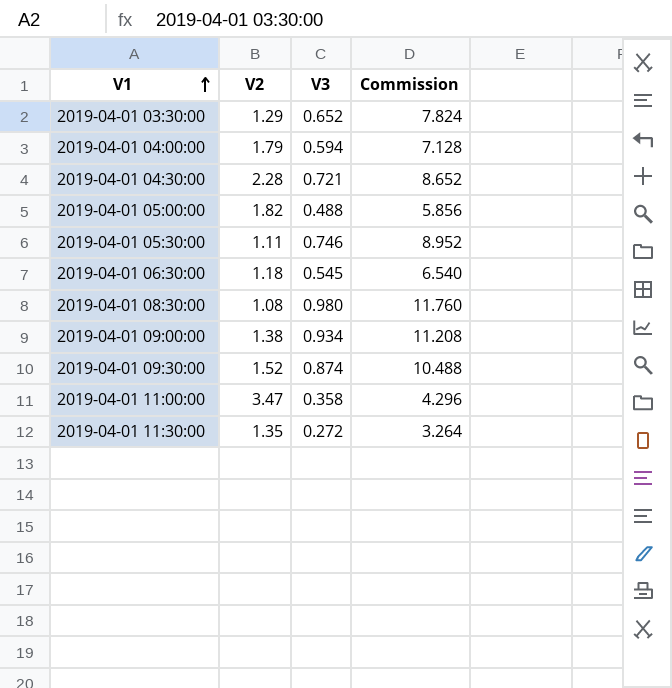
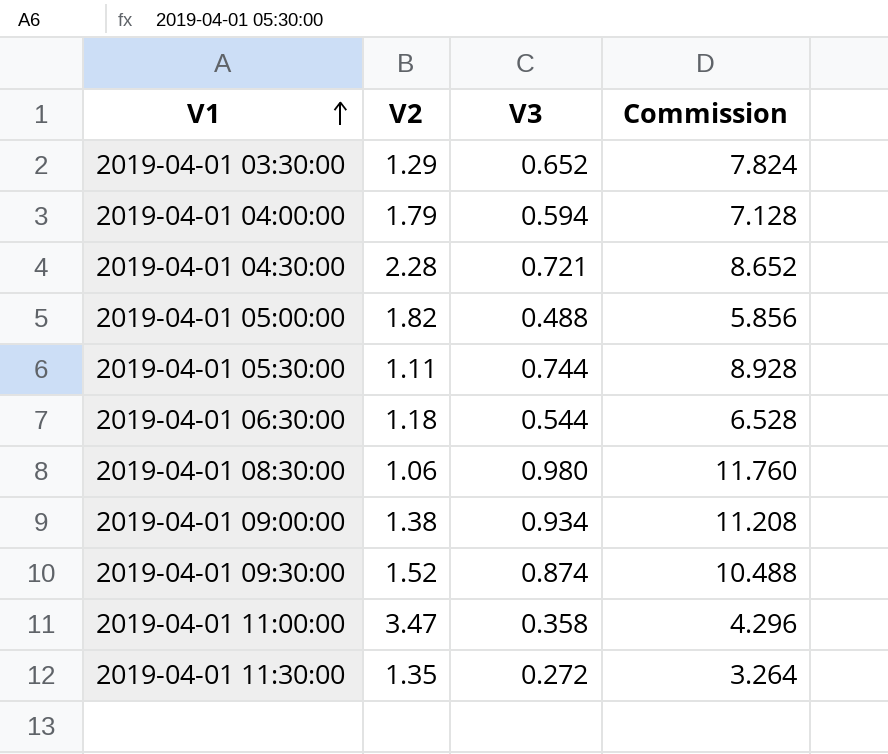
2019-04-01 05:30:00 | V3: 0.746 -> 0.744
2019-04-01 05:30:00 | Commission: 8.952 -> 8.928
2019-04-01 06:30:00 | V3: 0.545 -> 0.544
2019-04-01 06:30:00 | Commission: 6.540 -> 6.528
2019-04-01 08:30:00 | V2: 1.08 -> 1.06

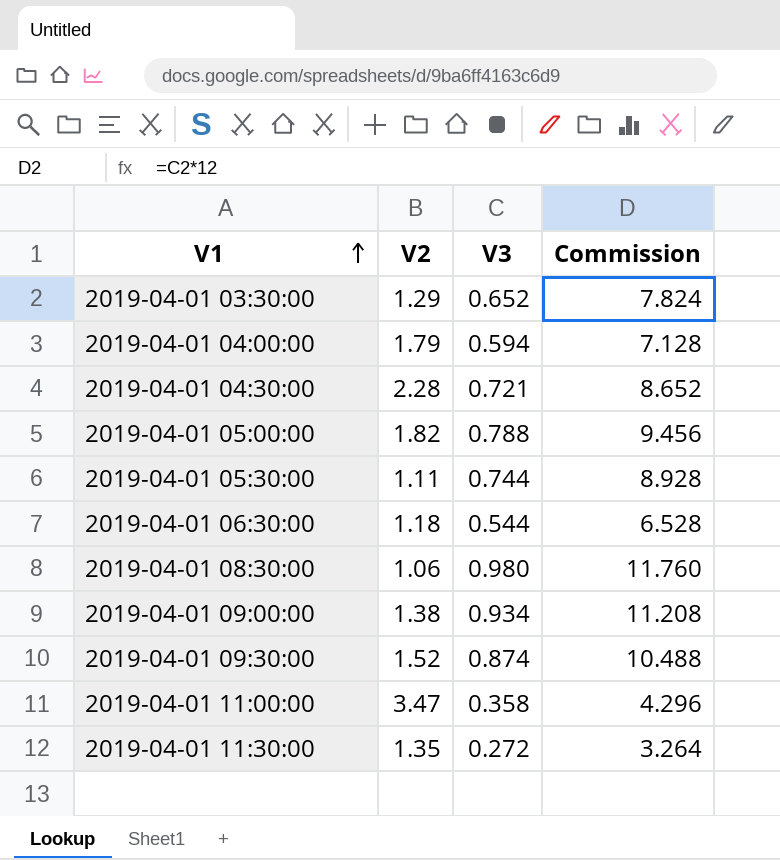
2019-04-01 05:00:00 | V3: 0.488 -> 0.788
2019-04-01 05:00:00 | Commission: 5.856 -> 9.456

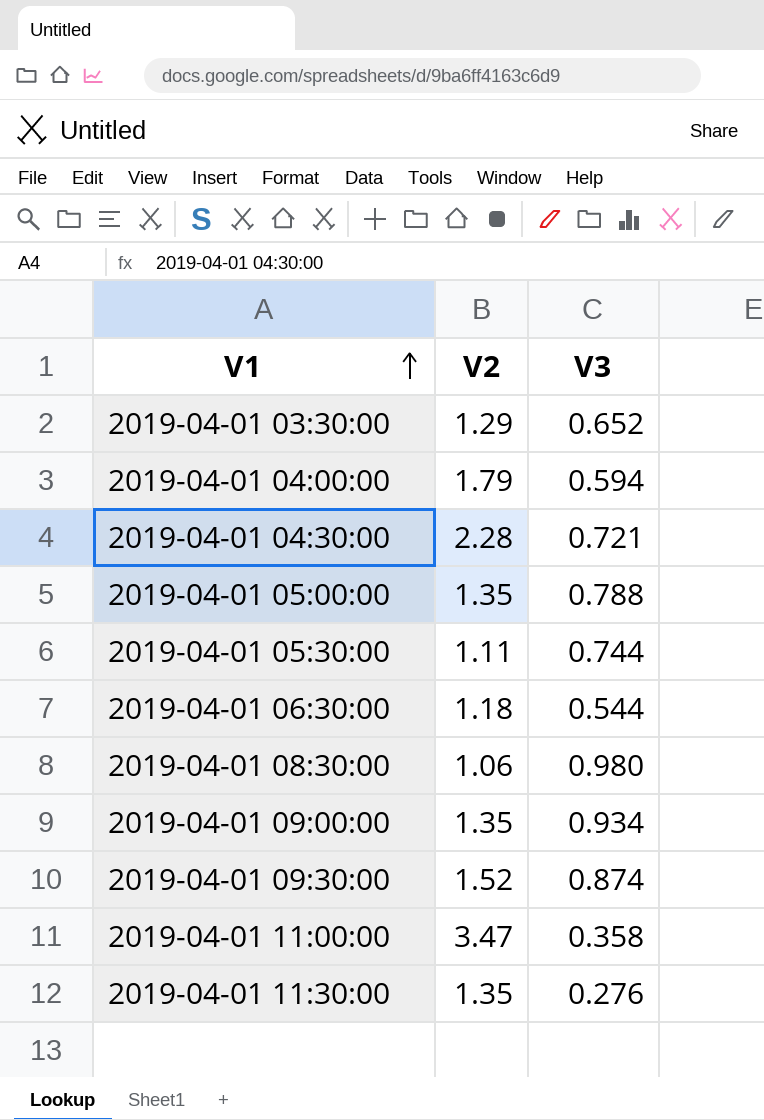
column Commission | formula: [V3] * 12 -> none
2019-04-01 05:00:00 | V2: 1.82 -> 1.35
2019-04-01 09:00:00 | V2: 1.38 -> 1.35
2019-04-01 11:30:00 | V3: 0.272 -> 0.276

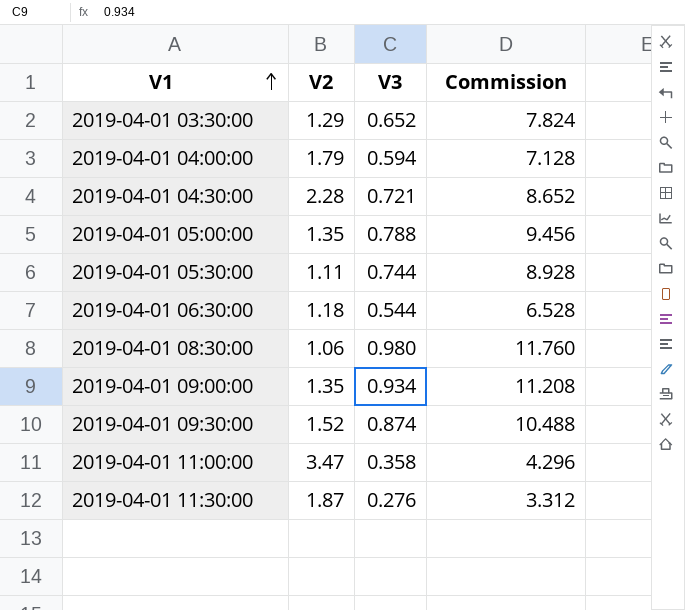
column Commission | formula: none -> [V3] * 12
2019-04-01 11:30:00 | V2: 1.35 -> 1.87

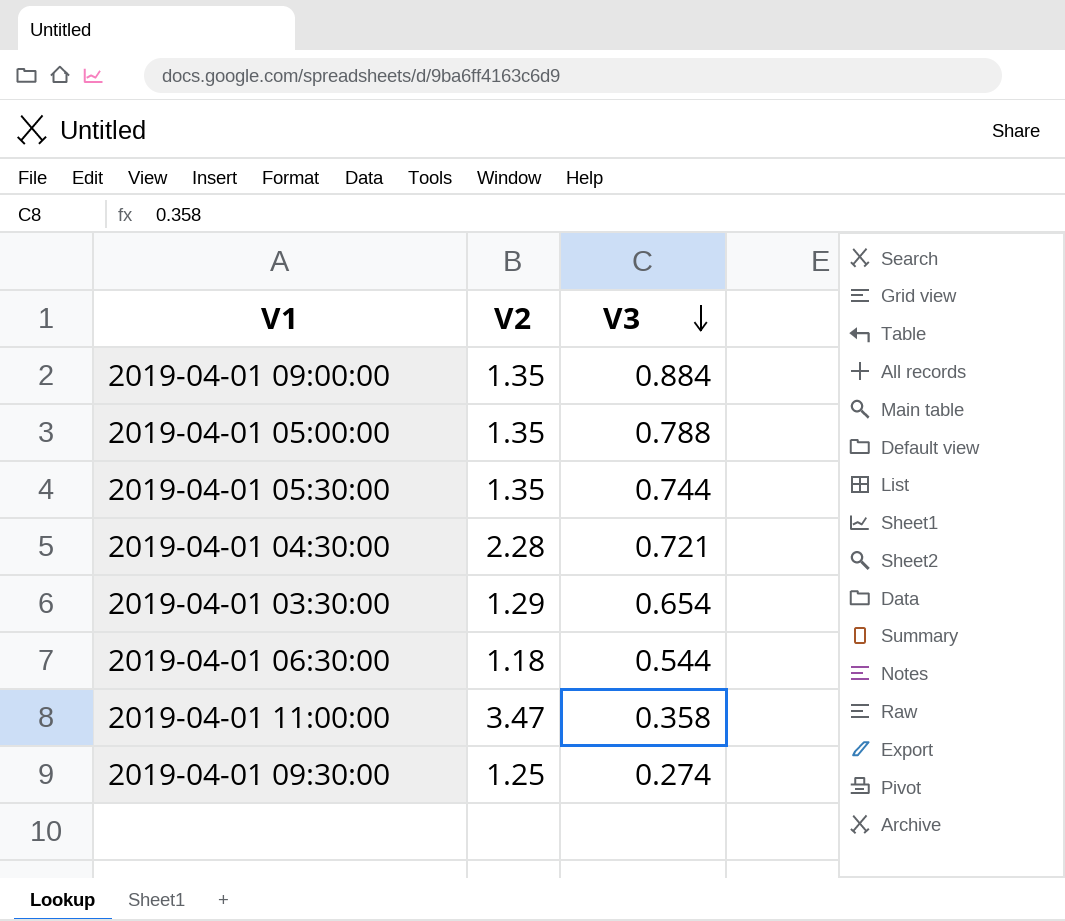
row order: V1 ascending -> V3 descending
column Commission | formula: [V3] * 12 -> none
row 2019-04-01 04:00:00: 1.79 | 0.594 | 7.128 -> none
row 2019-04-01 08:30:00: 1.06 | 0.980 | 11.760 -> none
row 2019-04-01 11:30:00: 1.87 | 0.276 | 3.312 -> none
2019-04-01 09:00:00 | V3: 0.934 -> 0.884
2019-04-01 05:30:00 | V2: 1.11 -> 1.35
2019-04-01 03:30:00 | V3: 0.652 -> 0.654
2019-04-01 09:30:00 | V2: 1.52 -> 1.25
2019-04-01 09:30:00 | V3: 0.874 -> 0.274

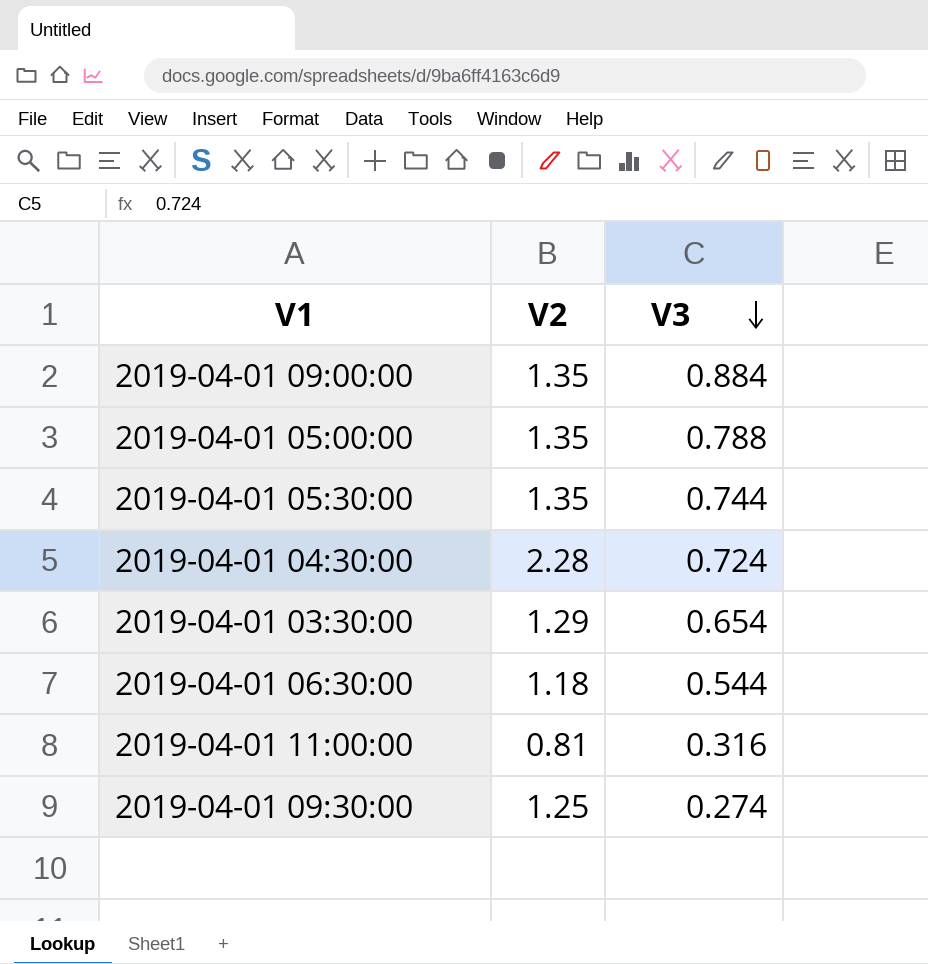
2019-04-01 04:30:00 | V3: 0.721 -> 0.724
2019-04-01 11:00:00 | V2: 3.47 -> 0.81
2019-04-01 11:00:00 | V3: 0.358 -> 0.316

